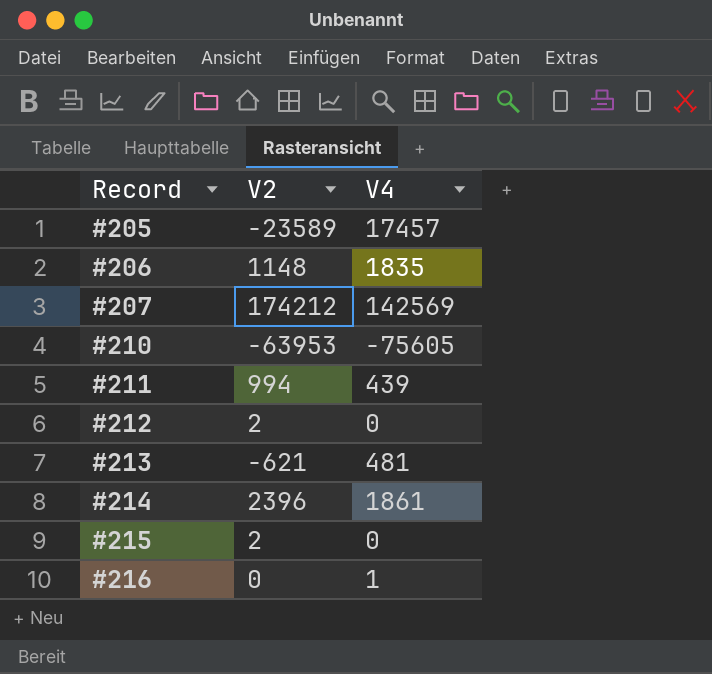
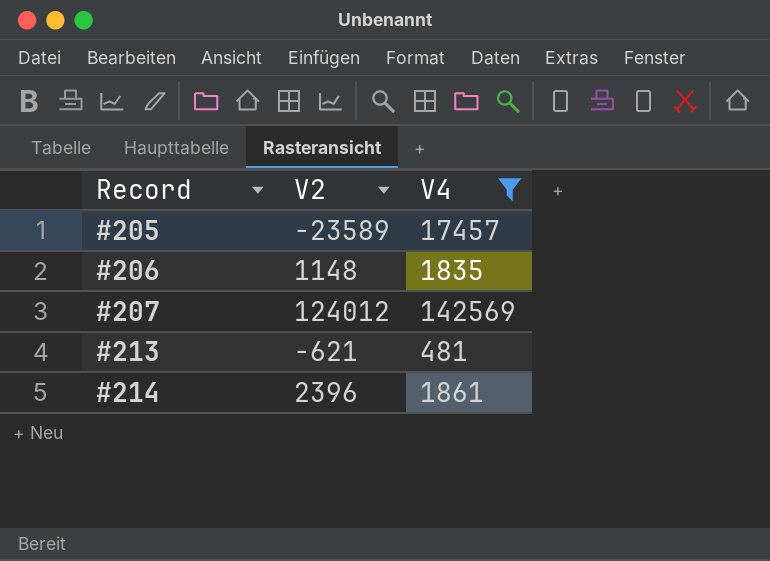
filter: none -> V4 >= 481
#207 | V2: 174212 -> 124012

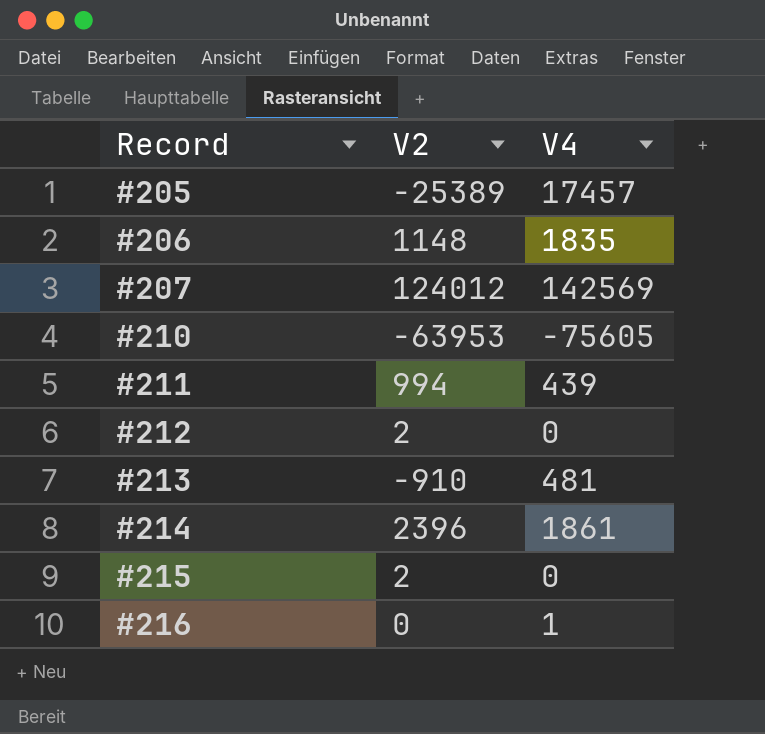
filter: V4 >= 481 -> none
#205 | V2: -23589 -> -25389
#213 | V2: -621 -> -910

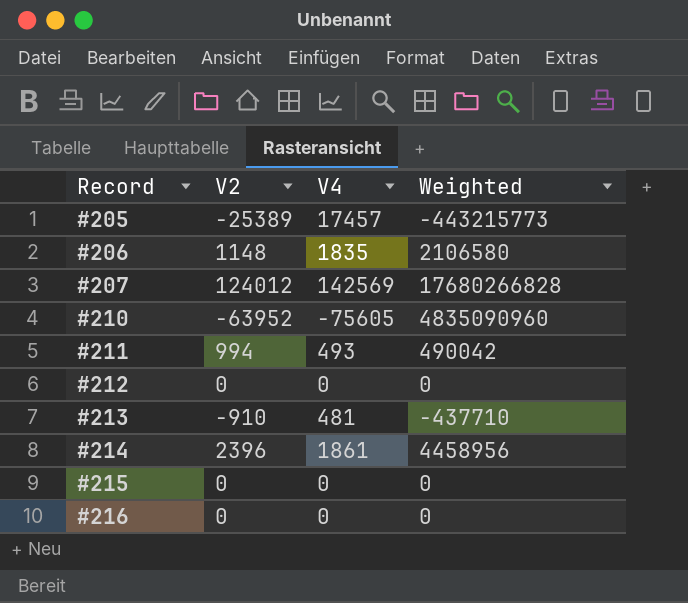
column Weighted | formula: none -> [V2] * [V4]
#210 | V2: -63953 -> -63952
#211 | V4: 439 -> 493
#212 | V2: 2 -> 0
#215 | V2: 2 -> 0
#216 | V4: 1 -> 0

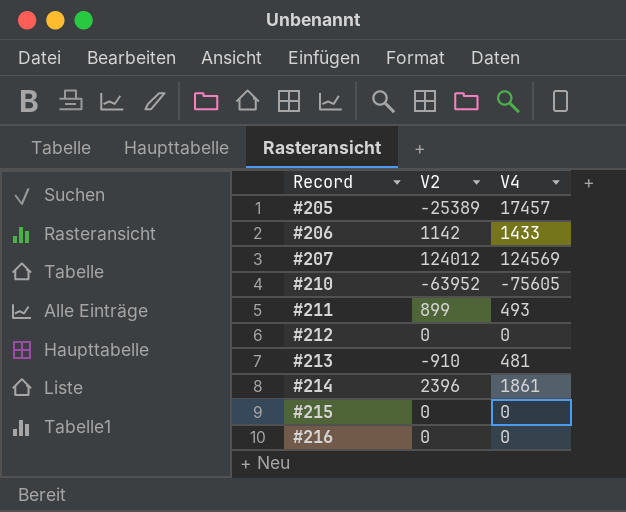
column Weighted | formula: [V2] * [V4] -> none
#206 | V2: 1148 -> 1142
#206 | V4: 1835 -> 1433
#207 | V4: 142569 -> 124569
#211 | V2: 994 -> 899

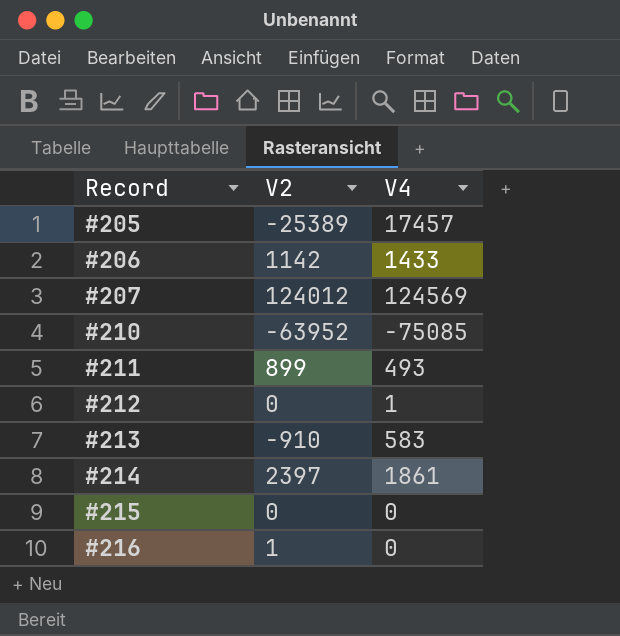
#210 | V4: -75605 -> -75085
#212 | V4: 0 -> 1
#213 | V4: 481 -> 583
#214 | V2: 2396 -> 2397
#216 | V2: 0 -> 1

